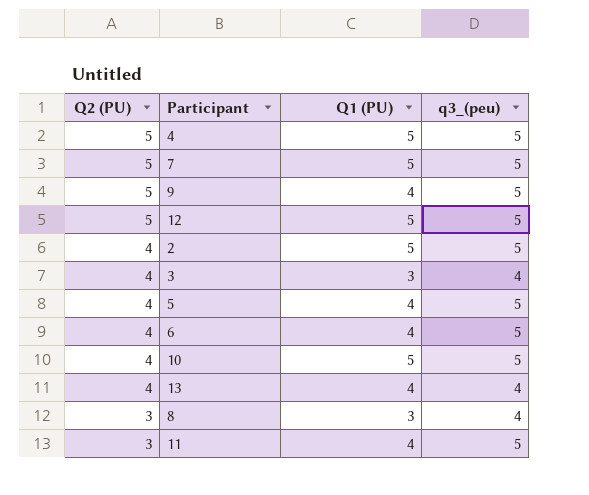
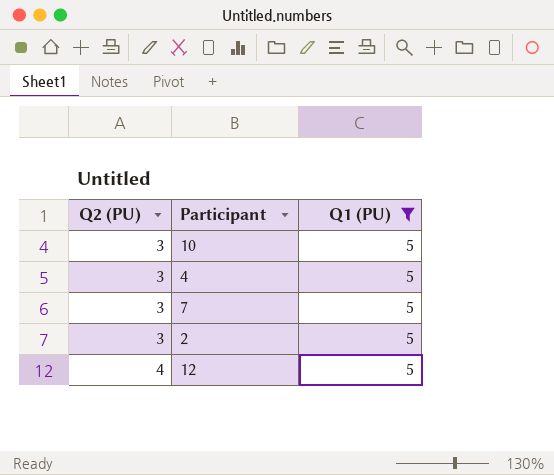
filter: none -> Q1 (PU) = 5
row order: Q2 (PU) descending -> Q2 (PU) ascending
column q3_(peu) | position: 4 -> none
10 | Q2 (PU): 4 -> 3
4 | Q2 (PU): 5 -> 3
7 | Q2 (PU): 5 -> 3
2 | Q2 (PU): 4 -> 3
12 | Q2 (PU): 5 -> 4

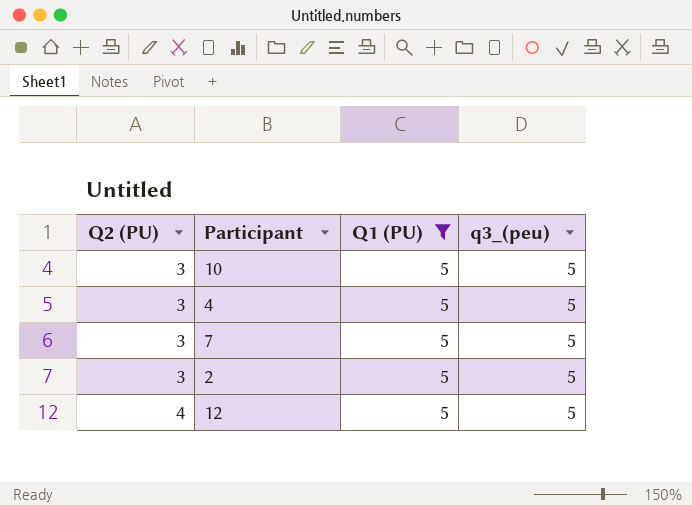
column q3_(peu) | position: none -> 4

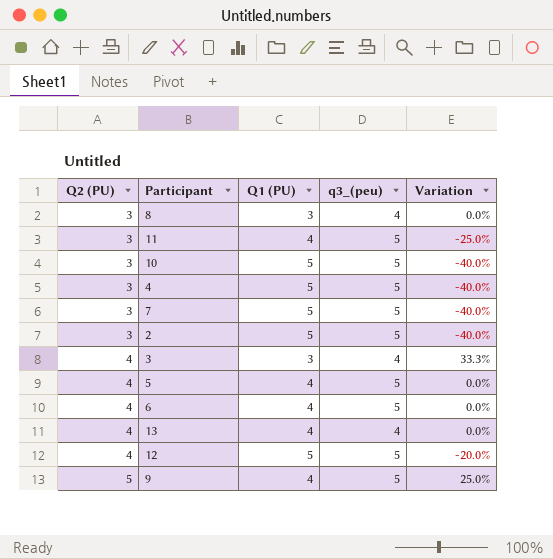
filter: Q1 (PU) = 5 -> none
column Variation | formula: none -> ([Q2 (PU)] - [Q1 (PU)]) / [Q1 (PU)]

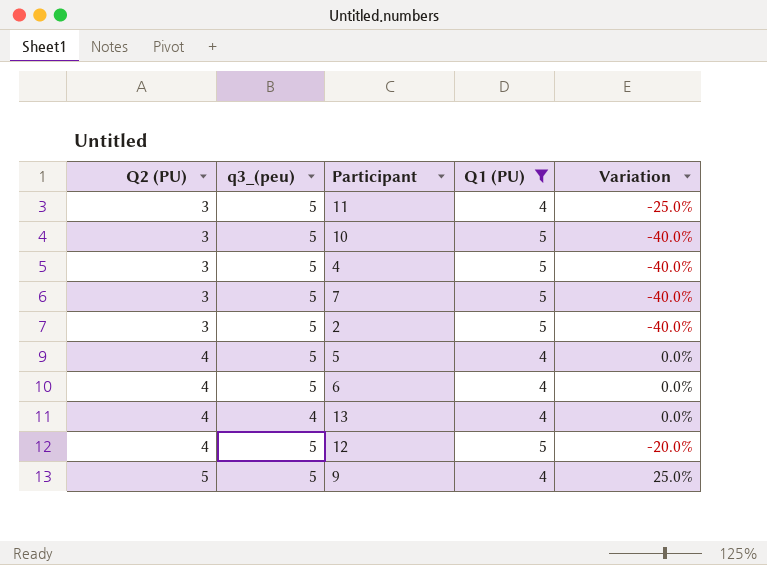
filter: none -> Q1 (PU) != 3
column q3_(peu) | position: 4 -> 2

